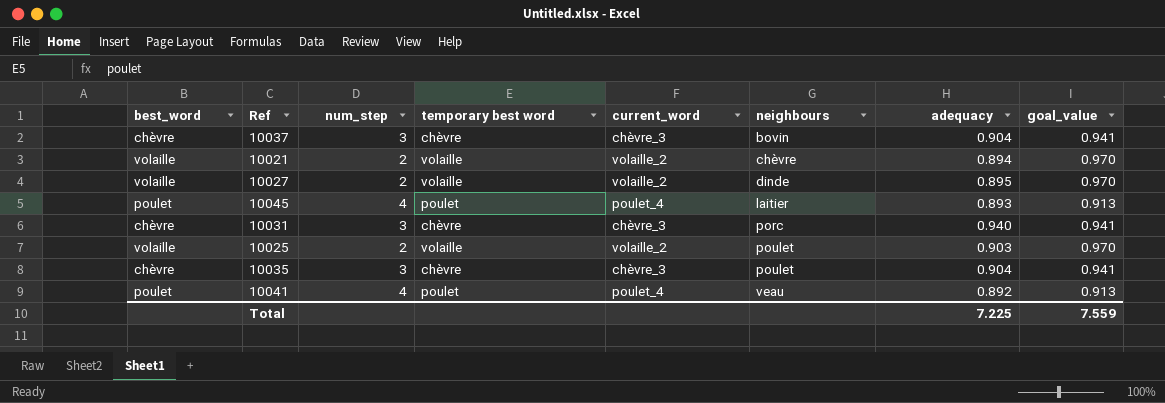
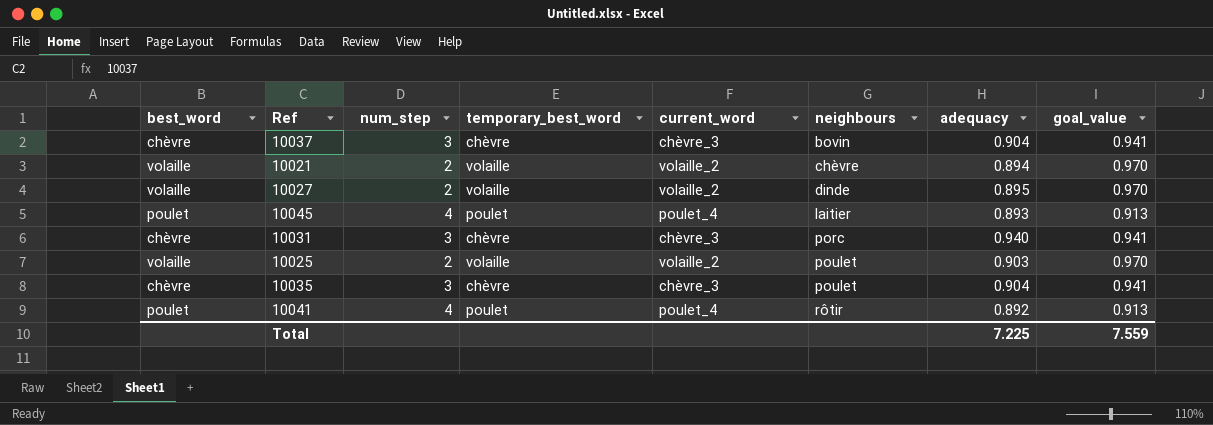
column name: temporary best word -> temporary_best_word
10041 | neighbours: veau -> rôtir

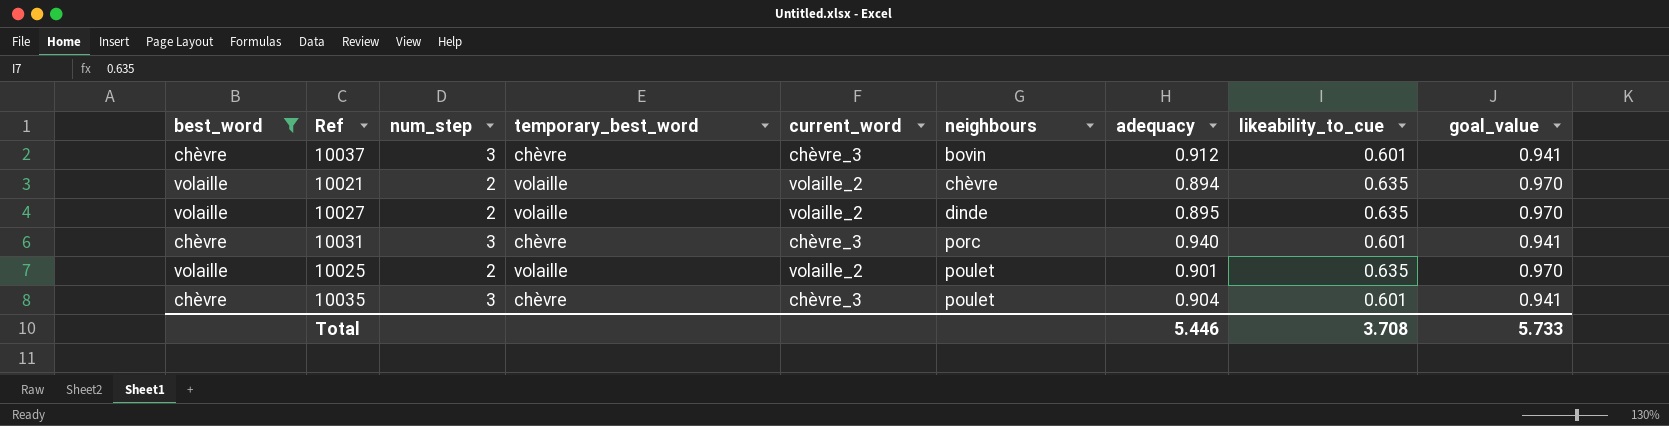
filter: none -> best_word != poulet
column likeability_to_cue | position: none -> 8
10037 | adequacy: 0.904 -> 0.912
10025 | adequacy: 0.903 -> 0.901
Total | adequacy: 7.225 -> 5.446
Total | goal_value: 7.559 -> 5.733

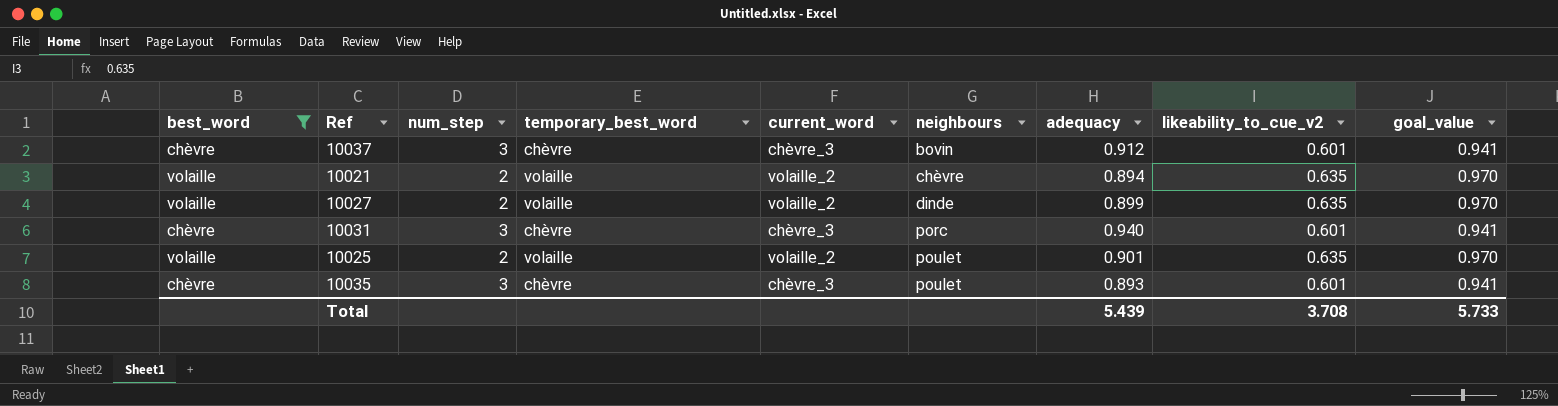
column name: likeability_to_cue -> likeability_to_cue_v2
10027 | adequacy: 0.895 -> 0.899
10035 | adequacy: 0.904 -> 0.893
Total | adequacy: 5.446 -> 5.439

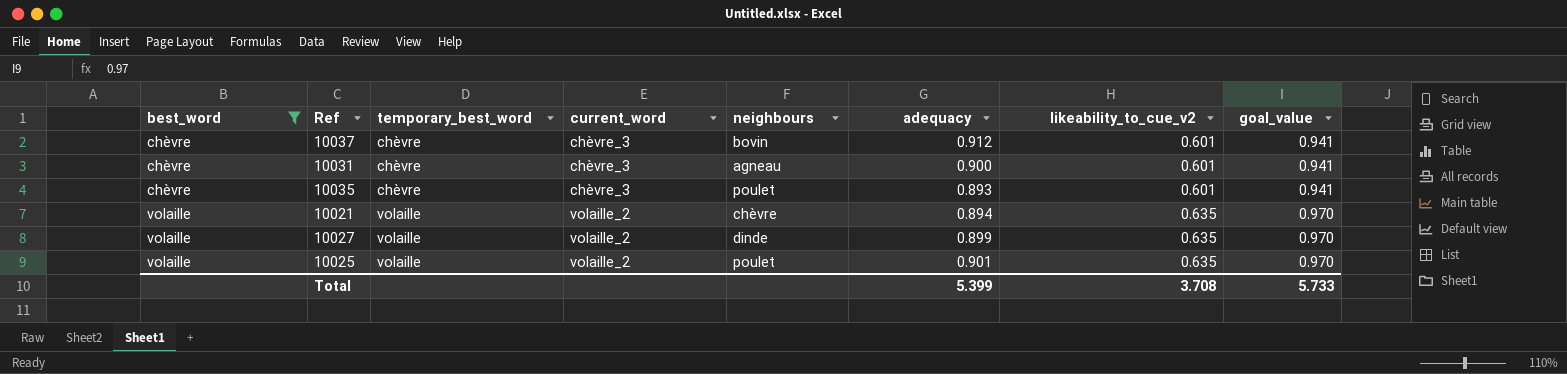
row order: neighbours ascending -> best_word ascending
column num_step | position: 3 -> none
10031 | neighbours: porc -> agneau
10031 | adequacy: 0.940 -> 0.900
Total | adequacy: 5.439 -> 5.399

